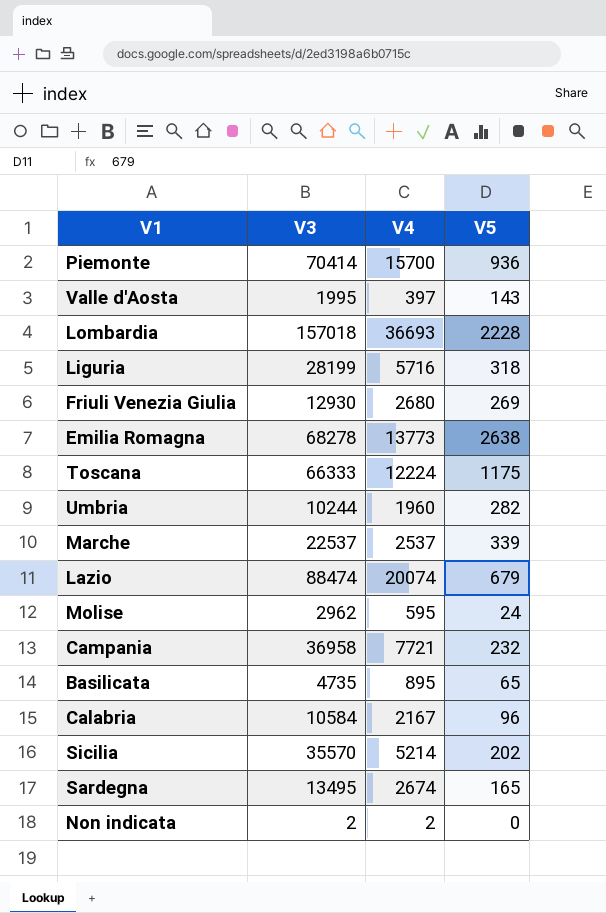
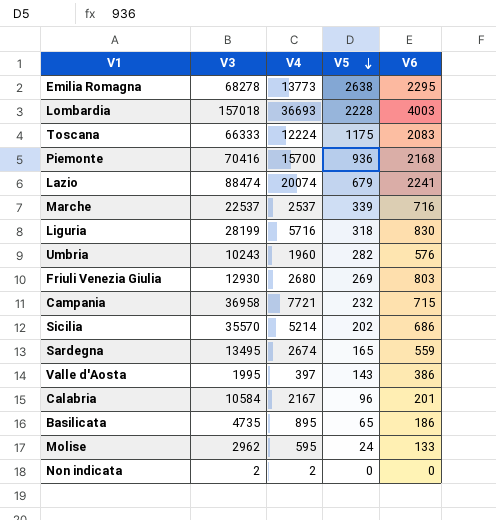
row order: none -> V5 descending
column V6 | position: none -> 5
Piemonte | V3: 70414 -> 70416
Umbria | V3: 10244 -> 10243

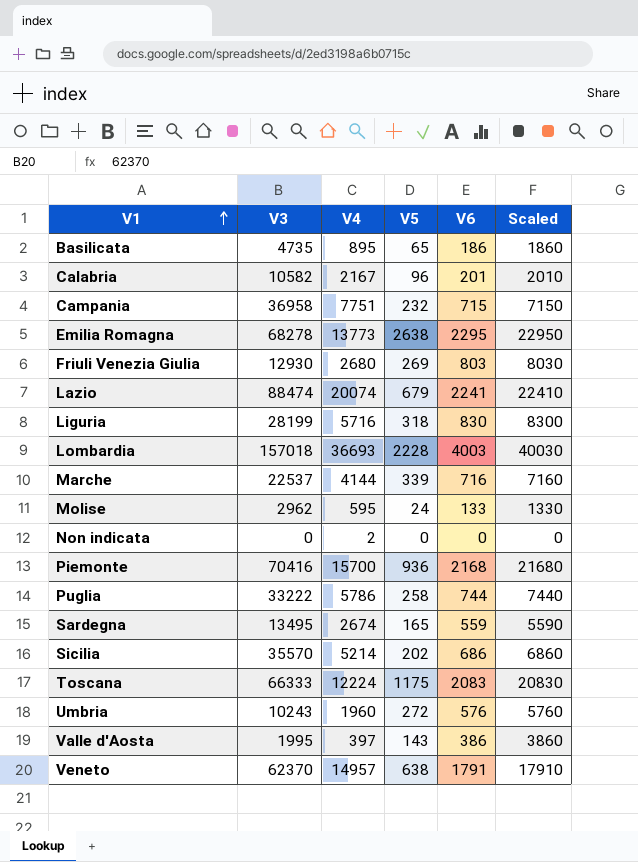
row order: V5 descending -> V1 ascending
column Scaled | formula: none -> [V6] * 10
Calabria | V3: 10584 -> 10582
Campania | V4: 7721 -> 7751
Marche | V4: 2537 -> 4144
Non indicata | V3: 2 -> 0
row Puglia: none -> 33222 | 5786 | 258 | 744 | 7440
Umbria | V5: 282 -> 272
row Veneto: none -> 62370 | 14957 | 638 | 1791 | 17910

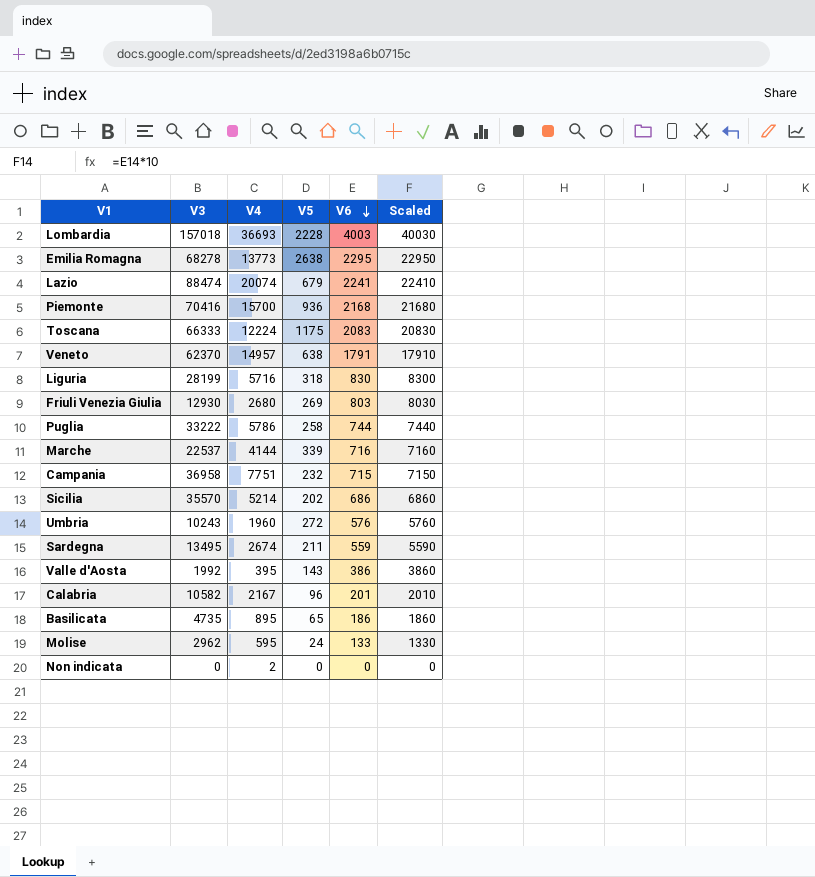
row order: V1 ascending -> V6 descending
Sardegna | V5: 165 -> 211
Valle d'Aosta | V3: 1995 -> 1992
Valle d'Aosta | V4: 397 -> 395

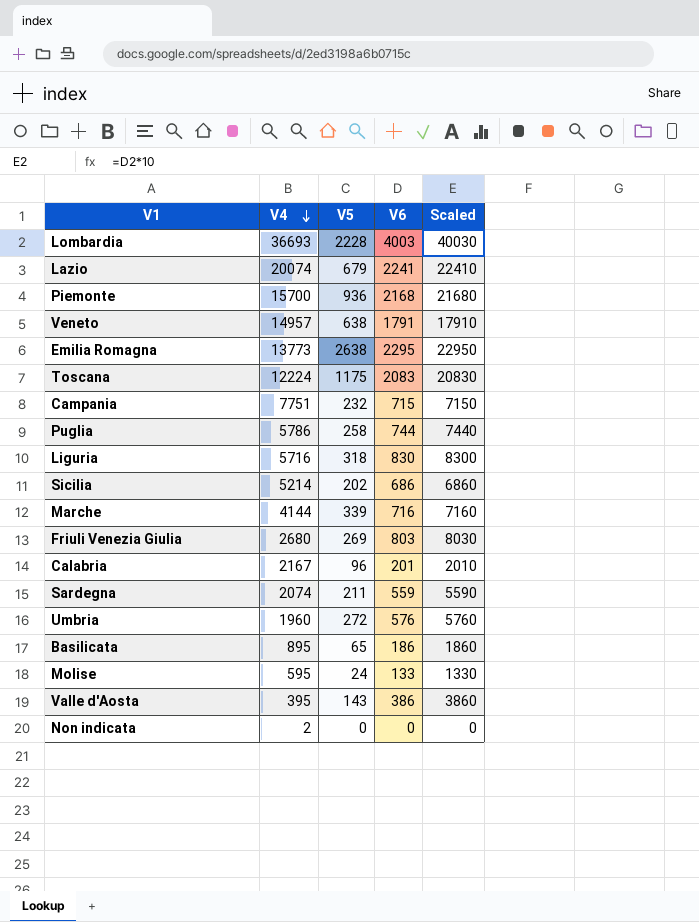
row order: V6 descending -> V4 descending
column V3 | position: 2 -> none
Sardegna | V4: 2674 -> 2074

